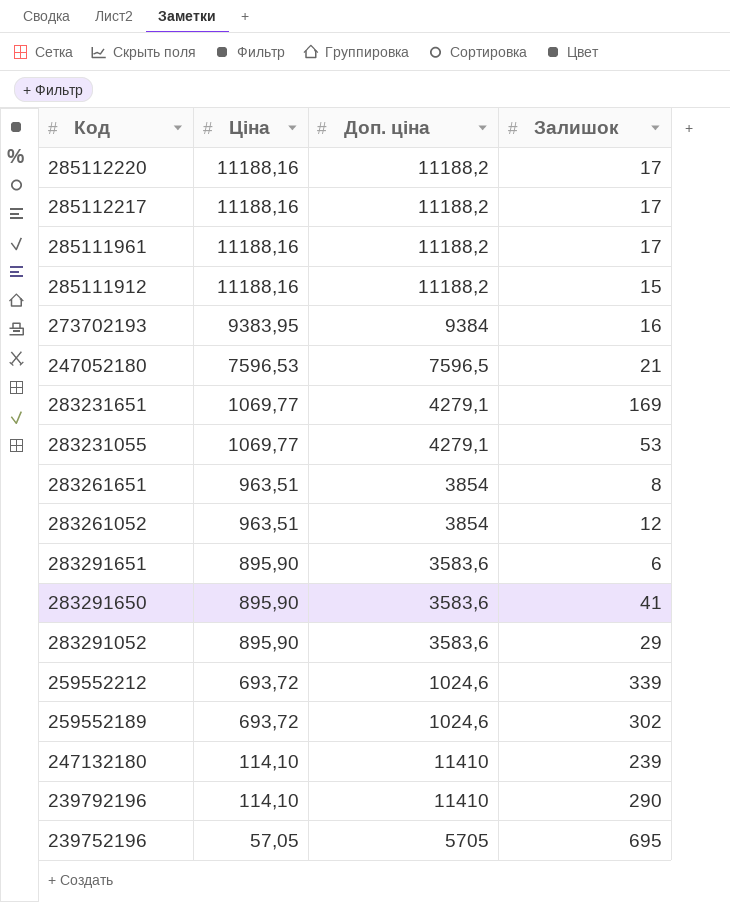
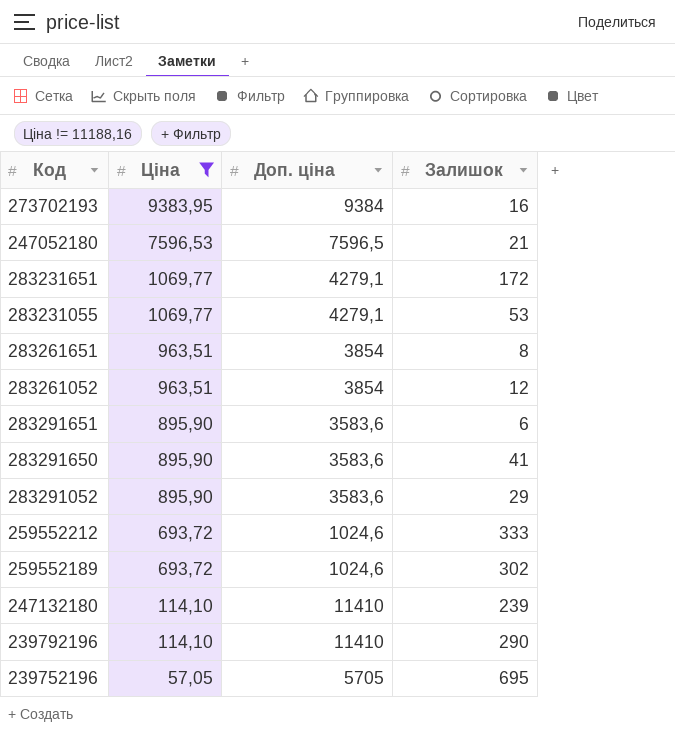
filter: none -> Ціна != 11188,16
283231651 | Залишок: 169 -> 172
259552212 | Залишок: 339 -> 333

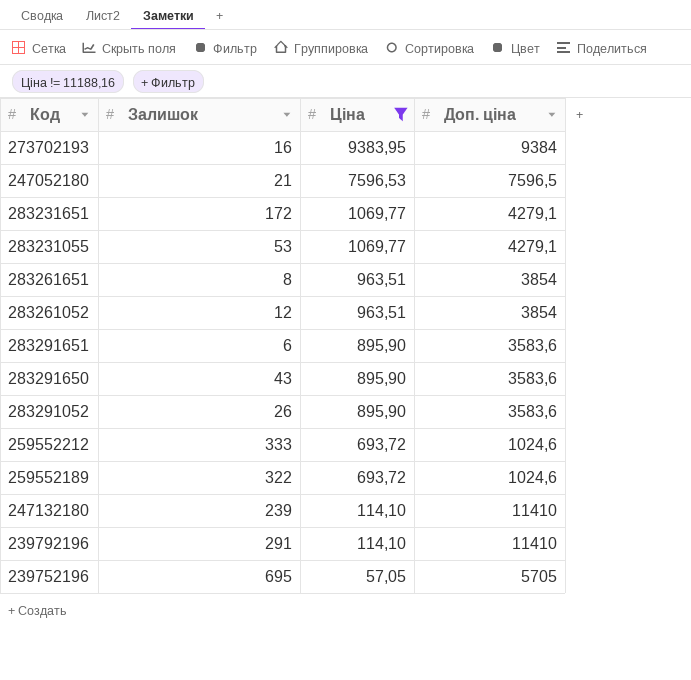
column Залишок | position: 4 -> 2
283291650 | Залишок: 41 -> 43
283291052 | Залишок: 29 -> 26
259552189 | Залишок: 302 -> 322
239792196 | Залишок: 290 -> 291

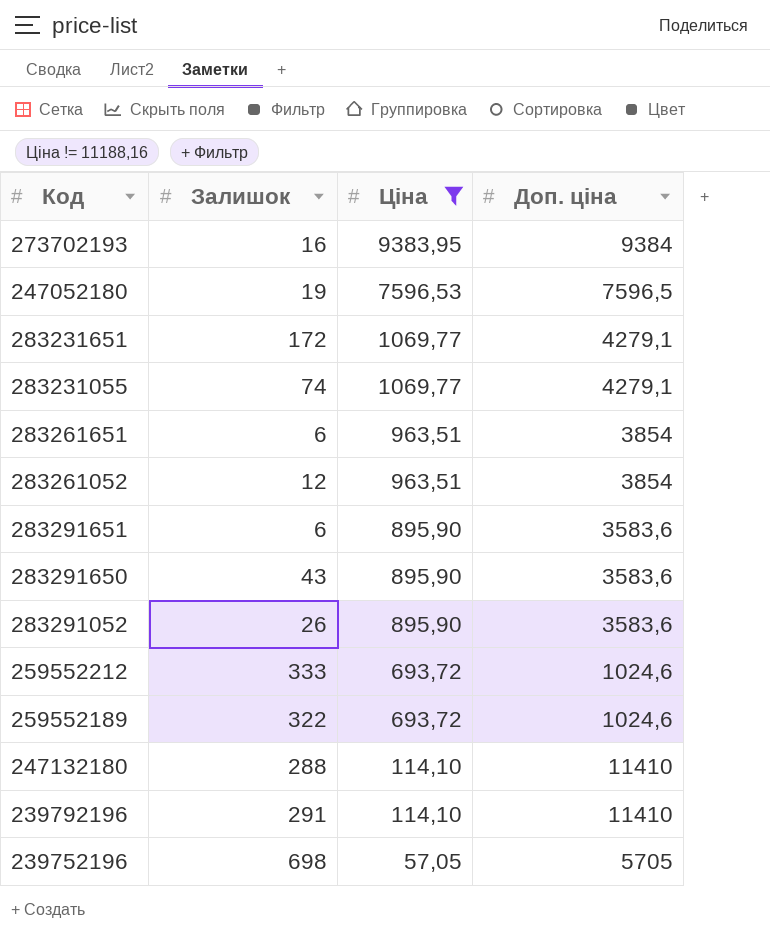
247052180 | Залишок: 21 -> 19
283231055 | Залишок: 53 -> 74
283261651 | Залишок: 8 -> 6
247132180 | Залишок: 239 -> 288
239752196 | Залишок: 695 -> 698

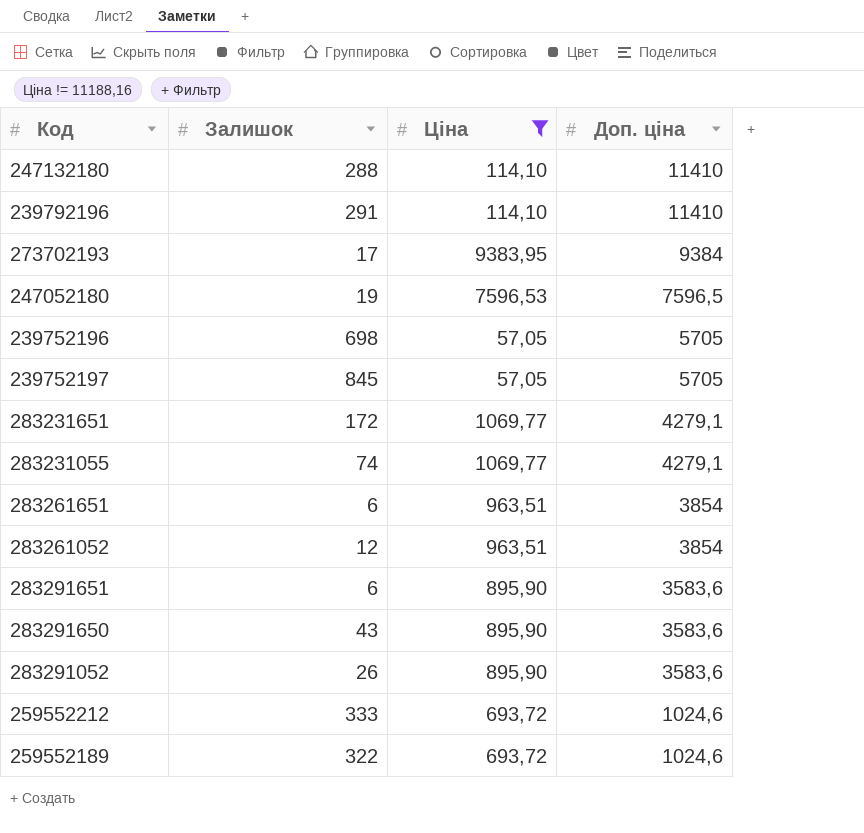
row order: Ціна descending -> Доп. ціна descending
273702193 | Залишок: 16 -> 17
row 239752197: none -> 845 | 57,05 | 5705

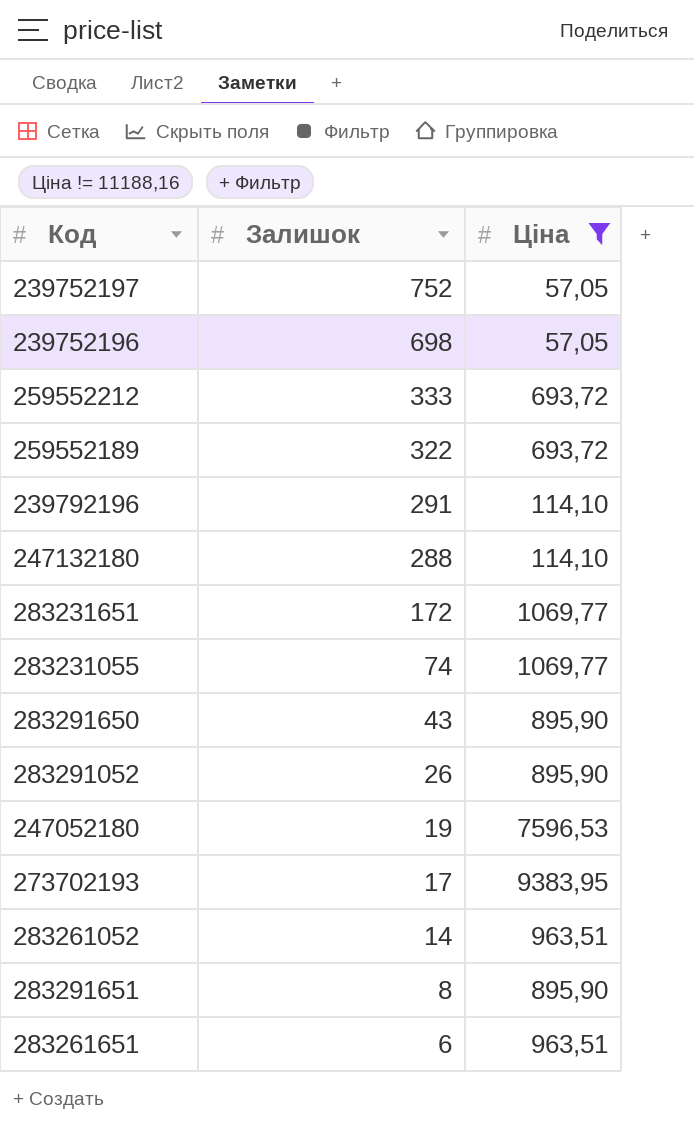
row order: Доп. ціна descending -> Залишок descending
column Доп. ціна | position: 4 -> none
239752197 | Залишок: 845 -> 752
283261052 | Залишок: 12 -> 14
283291651 | Залишок: 6 -> 8

